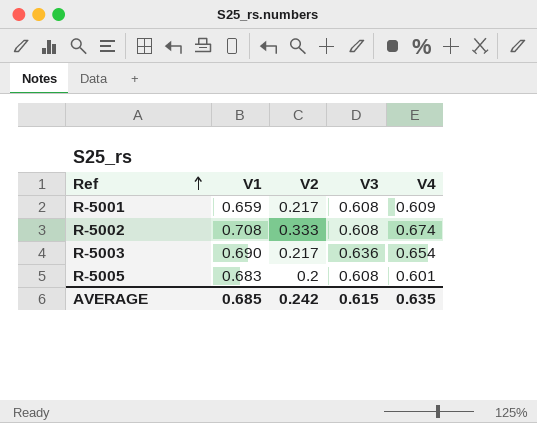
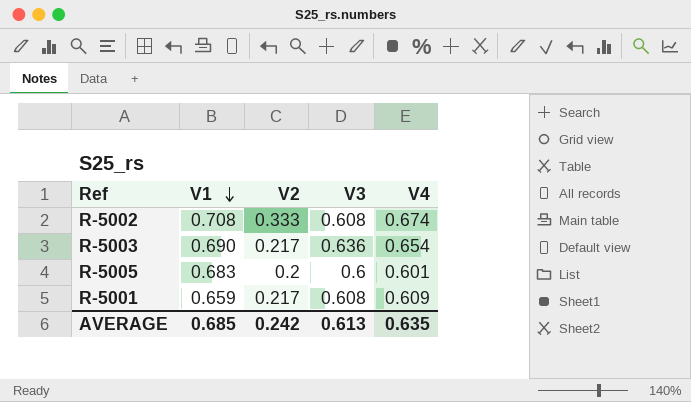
row order: Ref ascending -> V1 descending
R-5005 | V3: 0.608 -> 0.6
AVERAGE | V3: 0.615 -> 0.613

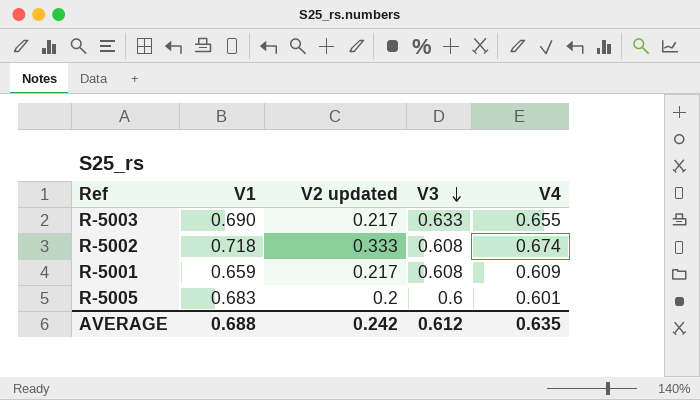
row order: V1 descending -> V3 descending
column name: V2 -> V2 updated
R-5003 | V3: 0.636 -> 0.633
R-5003 | V4: 0.654 -> 0.655
R-5002 | V1: 0.708 -> 0.718
AVERAGE | V1: 0.685 -> 0.688
AVERAGE | V3: 0.613 -> 0.612

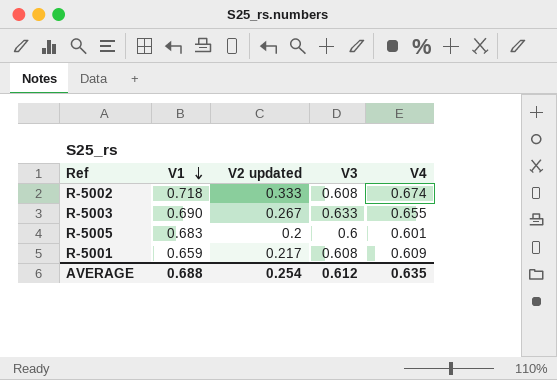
row order: V3 descending -> V1 descending
R-5003 | V2 updated: 0.217 -> 0.267
AVERAGE | V2 updated: 0.242 -> 0.254

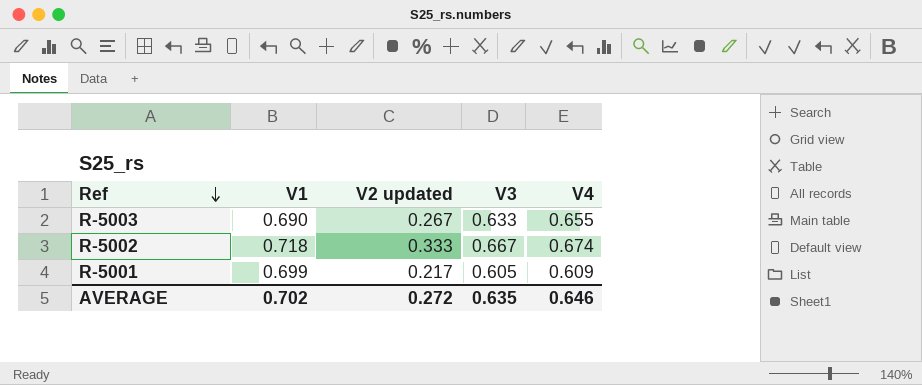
row order: V1 descending -> Ref descending
row R-5005: 0.683 | 0.2 | 0.6 | 0.601 -> none
R-5002 | V3: 0.608 -> 0.667
R-5001 | V1: 0.659 -> 0.699
R-5001 | V3: 0.608 -> 0.605
AVERAGE | V1: 0.688 -> 0.702
AVERAGE | V2 updated: 0.254 -> 0.272
AVERAGE | V3: 0.612 -> 0.635
AVERAGE | V4: 0.635 -> 0.646

